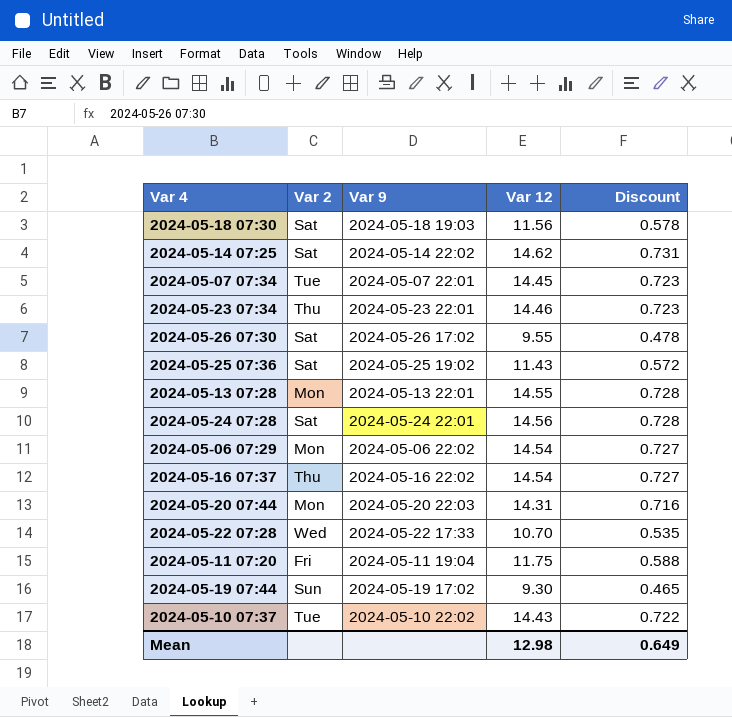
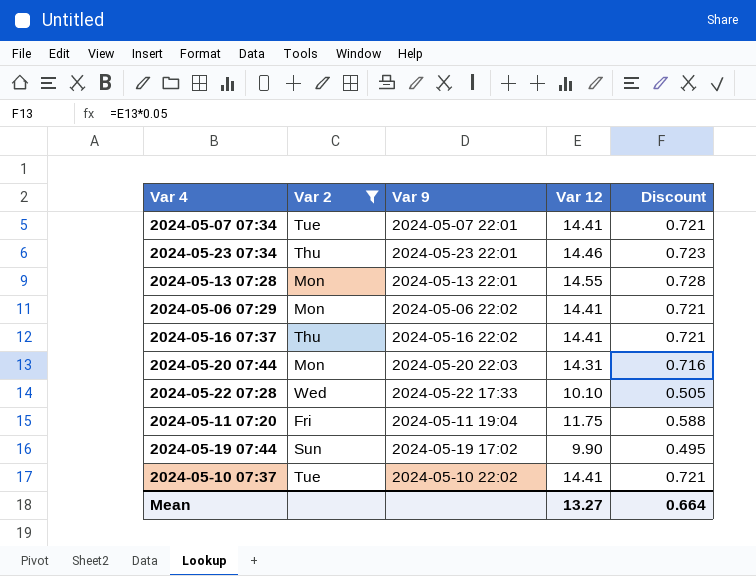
filter: none -> Var 2 != Sat
2024-05-07 07:34 | Var 12: 14.45 -> 14.41
2024-05-07 07:34 | Discount: 0.723 -> 0.721
2024-05-06 07:29 | Var 12: 14.54 -> 14.41
2024-05-06 07:29 | Discount: 0.727 -> 0.721
2024-05-16 07:37 | Var 12: 14.54 -> 14.41
2024-05-16 07:37 | Discount: 0.727 -> 0.721
2024-05-22 07:28 | Var 12: 10.70 -> 10.10
2024-05-22 07:28 | Discount: 0.535 -> 0.505
2024-05-19 07:44 | Var 12: 9.30 -> 9.90
2024-05-19 07:44 | Discount: 0.465 -> 0.495
2024-05-10 07:37 | Var 12: 14.43 -> 14.41
2024-05-10 07:37 | Discount: 0.722 -> 0.721
Mean | Var 12: 12.98 -> 13.27
Mean | Discount: 0.649 -> 0.664

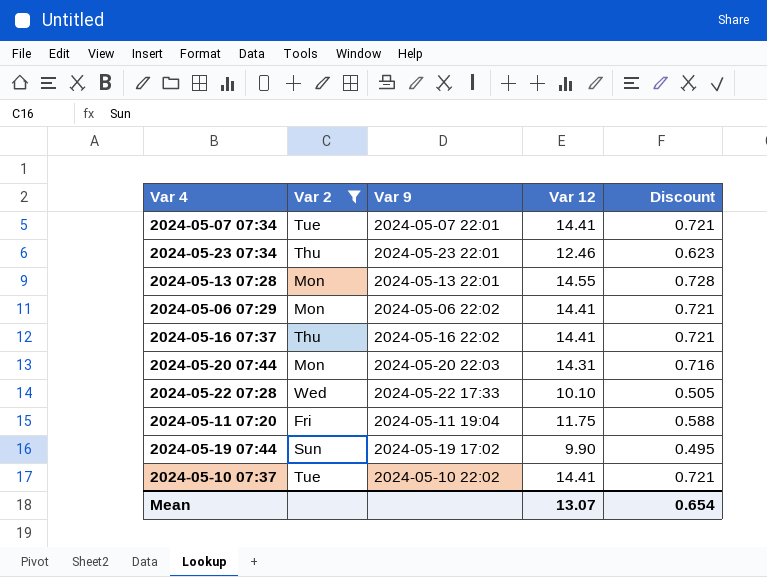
2024-05-23 07:34 | Var 12: 14.46 -> 12.46
2024-05-23 07:34 | Discount: 0.723 -> 0.623
Mean | Var 12: 13.27 -> 13.07
Mean | Discount: 0.664 -> 0.654

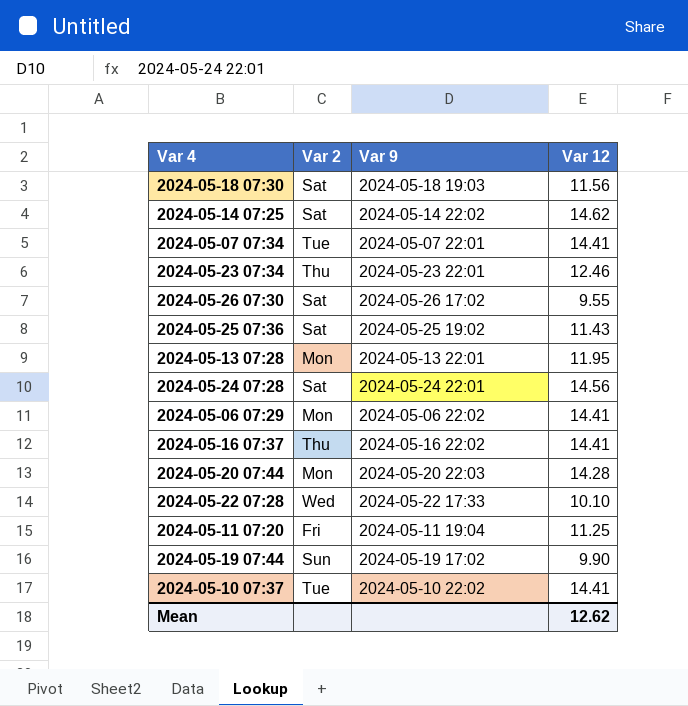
filter: Var 2 != Sat -> none
column Discount | formula: [Var 12] * 0.05 -> none
2024-05-13 07:28 | Var 12: 14.55 -> 11.95
2024-05-20 07:44 | Var 12: 14.31 -> 14.28
2024-05-11 07:20 | Var 12: 11.75 -> 11.25
Mean | Var 12: 13.07 -> 12.62

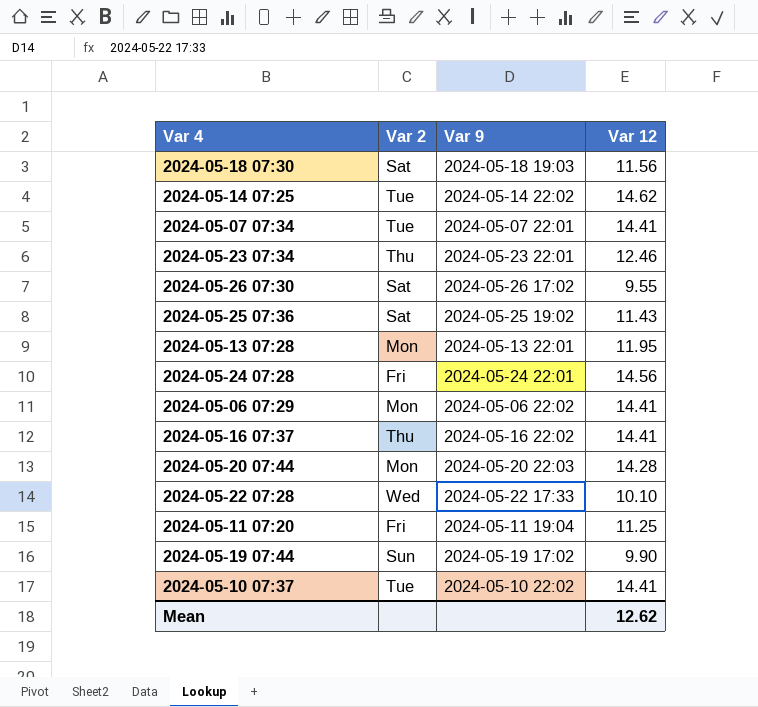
2024-05-14 07:25 | Var 2: Sat -> Tue
2024-05-24 07:28 | Var 2: Sat -> Fri

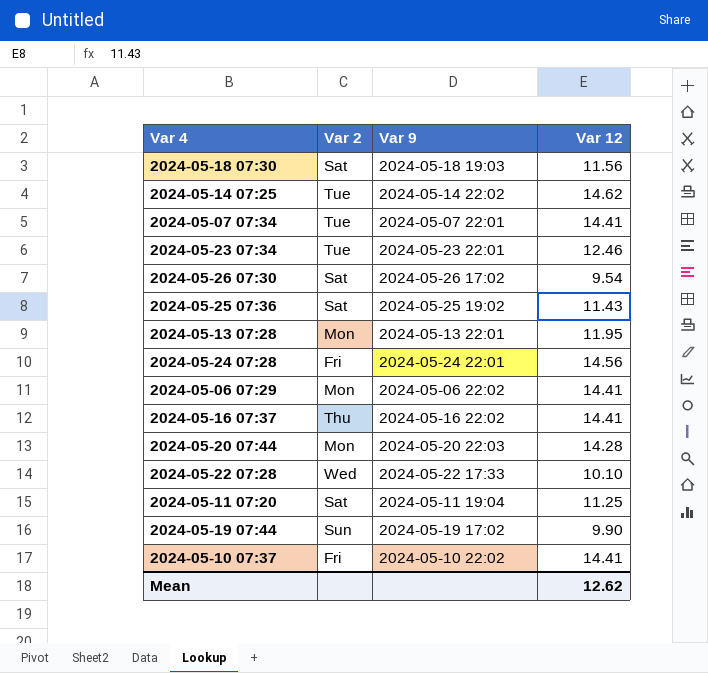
2024-05-23 07:34 | Var 2: Thu -> Tue
2024-05-26 07:30 | Var 12: 9.55 -> 9.54
2024-05-11 07:20 | Var 2: Fri -> Sat
2024-05-10 07:37 | Var 2: Tue -> Fri

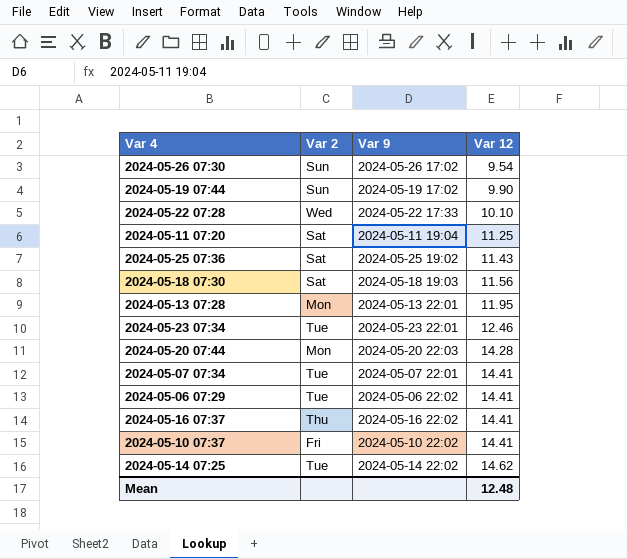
row order: none -> Var 12 ascending
row 2024-05-24 07:28: Fri | 2024-05-24 22:01 | 14.56 -> none
2024-05-26 07:30 | Var 2: Sat -> Sun
2024-05-06 07:29 | Var 2: Mon -> Tue
Mean | Var 12: 12.62 -> 12.48

